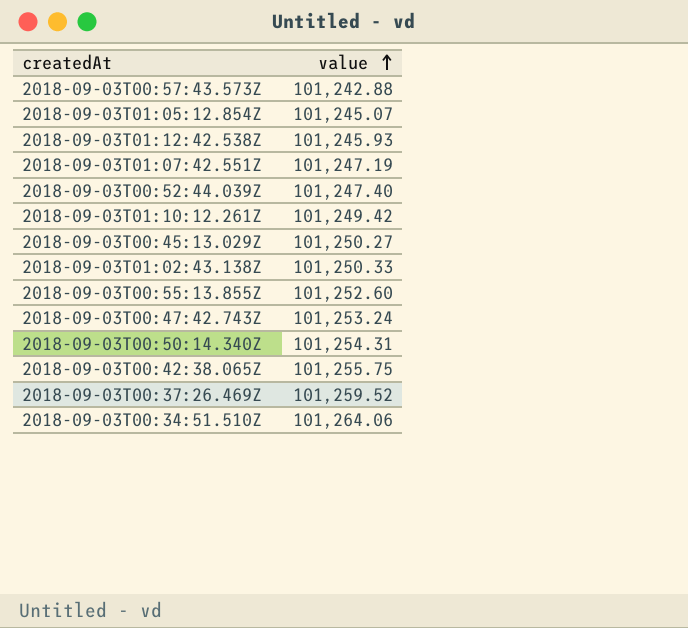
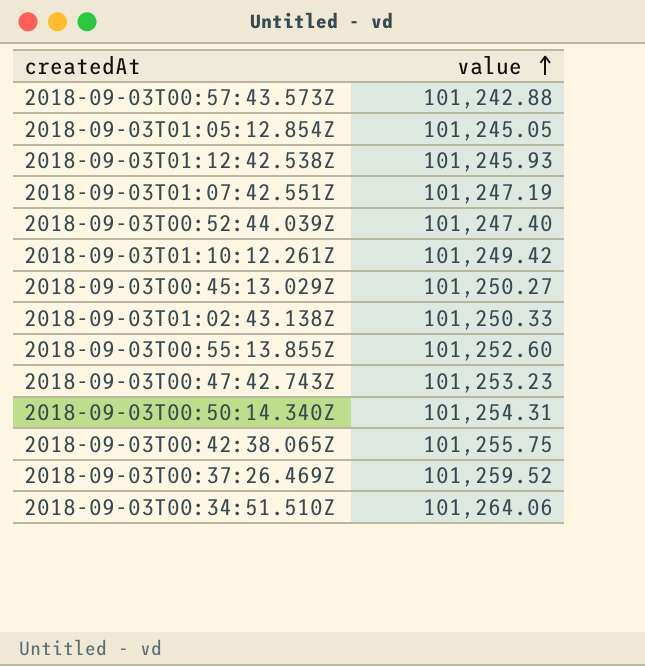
2018-09-03T01:05:12.854Z | value: 101,245.07 -> 101,245.05
2018-09-03T00:47:42.743Z | value: 101,253.24 -> 101,253.23

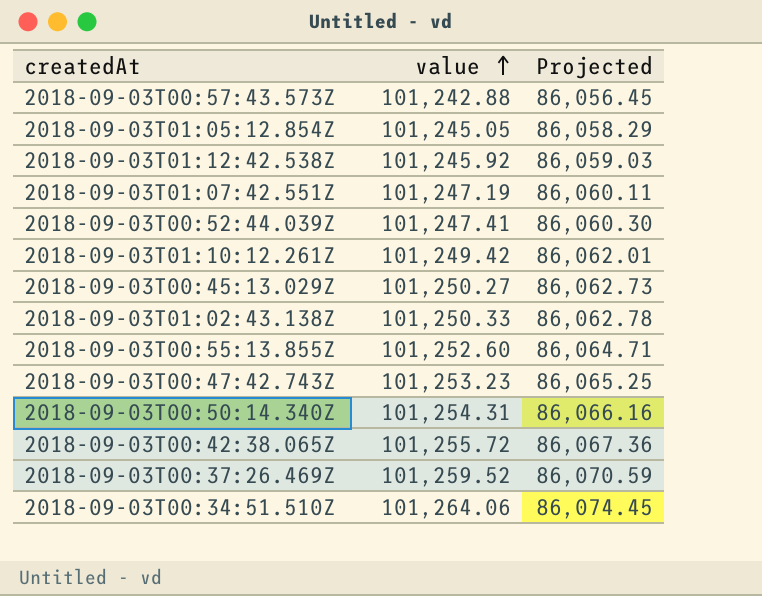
column Projected | formula: none -> [value] * 0.85
2018-09-03T01:12:42.538Z | value: 101,245.93 -> 101,245.92
2018-09-03T00:52:44.039Z | value: 101,247.40 -> 101,247.41
2018-09-03T00:42:38.065Z | value: 101,255.75 -> 101,255.72

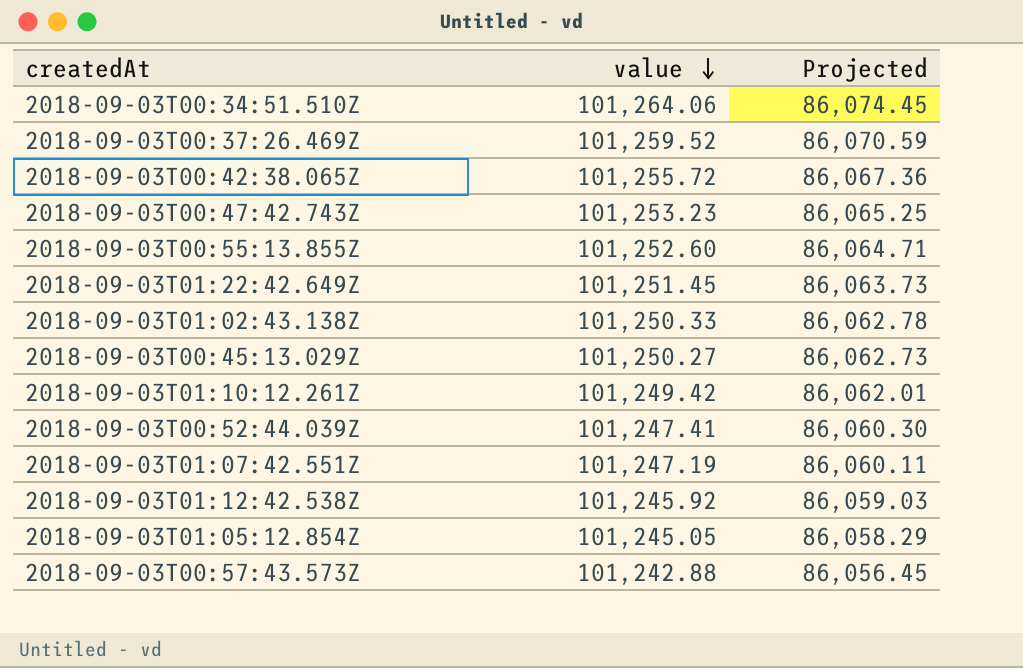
row order: value ascending -> value descending
row 2018-09-03T00:50:14.340Z: 101,254.31 | 86,066.16 -> none
row 2018-09-03T01:22:42.649Z: none -> 101,251.45 | 86,063.73

